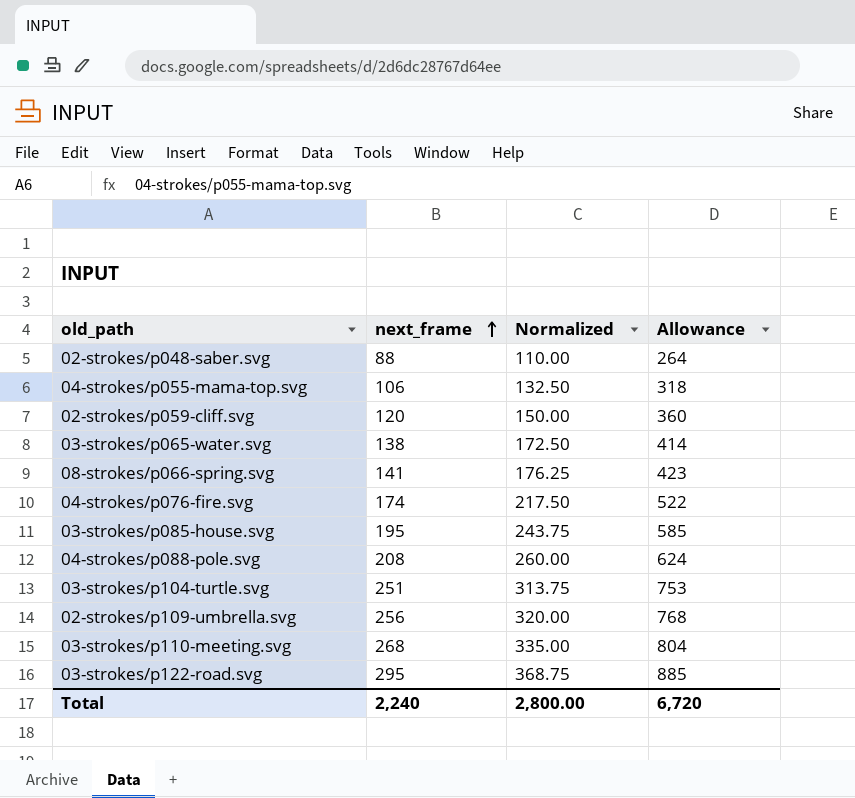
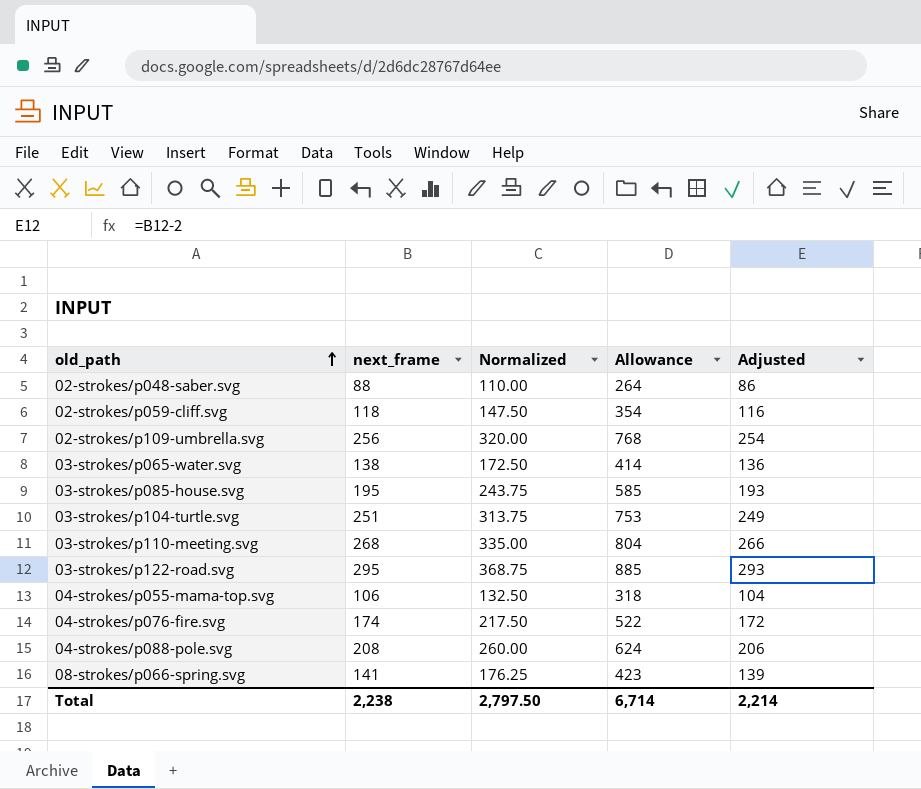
row order: next_frame ascending -> old_path ascending
column Adjusted | formula: none -> [next_frame] - 2
02-strokes/p059-cliff.svg | next_frame: 120 -> 118
02-strokes/p059-cliff.svg | Normalized: 150.00 -> 147.50
02-strokes/p059-cliff.svg | Allowance: 360 -> 354
Total | next_frame: 2,240 -> 2,238
Total | Normalized: 2,800.00 -> 2,797.50
Total | Allowance: 6,720 -> 6,714

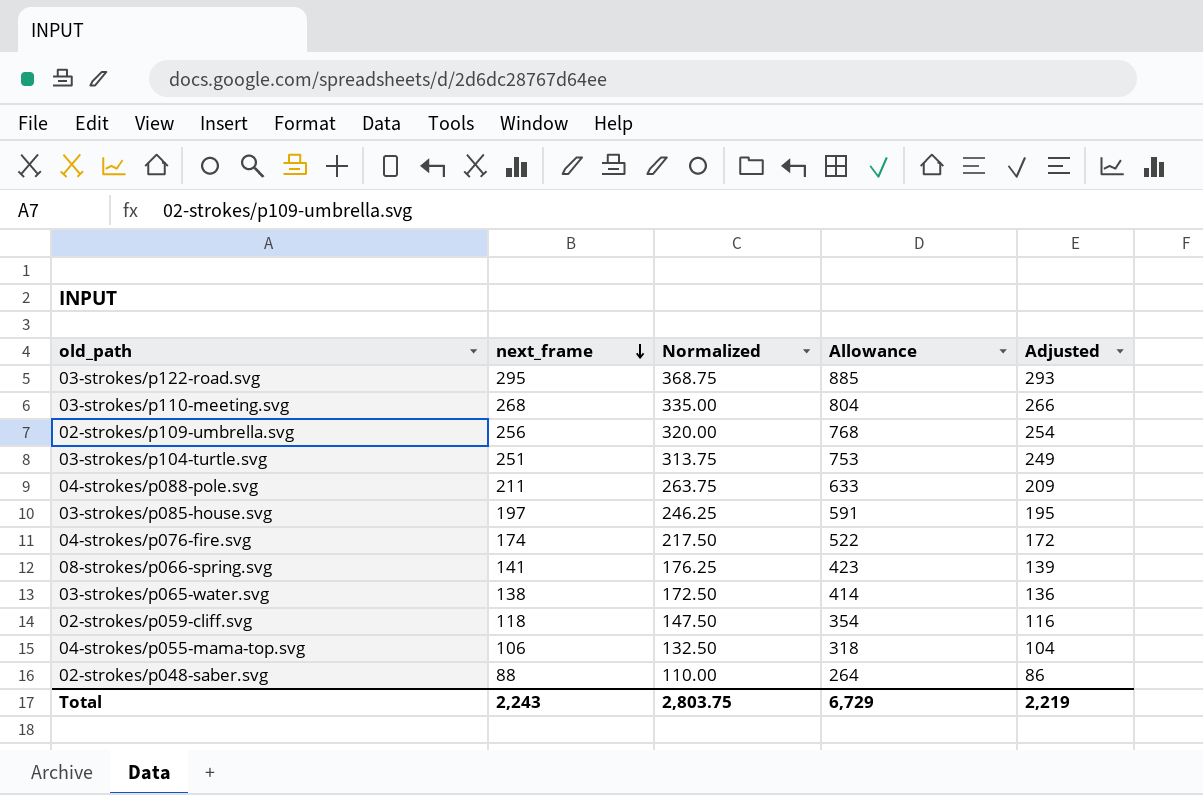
row order: old_path ascending -> next_frame descending
04-strokes/p088-pole.svg | next_frame: 208 -> 211
04-strokes/p088-pole.svg | Normalized: 260.00 -> 263.75
04-strokes/p088-pole.svg | Allowance: 624 -> 633
04-strokes/p088-pole.svg | Adjusted: 206 -> 209
03-strokes/p085-house.svg | next_frame: 195 -> 197
03-strokes/p085-house.svg | Normalized: 243.75 -> 246.25
03-strokes/p085-house.svg | Allowance: 585 -> 591
03-strokes/p085-house.svg | Adjusted: 193 -> 195
Total | next_frame: 2,238 -> 2,243
Total | Normalized: 2,797.50 -> 2,803.75
Total | Allowance: 6,714 -> 6,729
Total | Adjusted: 2,214 -> 2,219

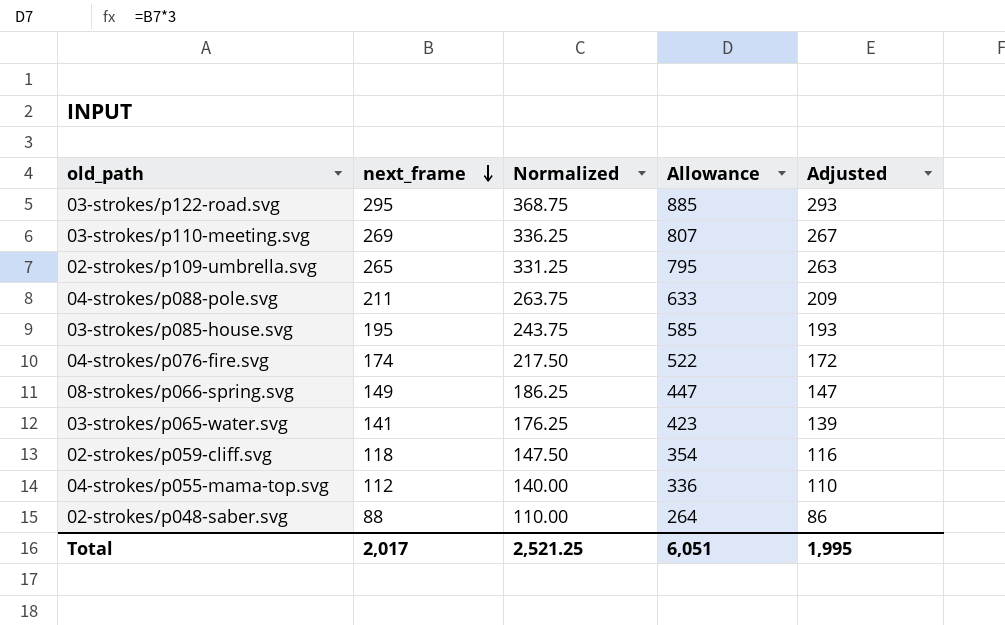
row 03-strokes/p104-turtle.svg: 251 | 313.75 | 753 | 249 -> none
03-strokes/p110-meeting.svg | next_frame: 268 -> 269
03-strokes/p110-meeting.svg | Normalized: 335.00 -> 336.25
03-strokes/p110-meeting.svg | Allowance: 804 -> 807
03-strokes/p110-meeting.svg | Adjusted: 266 -> 267
02-strokes/p109-umbrella.svg | next_frame: 256 -> 265
02-strokes/p109-umbrella.svg | Normalized: 320.00 -> 331.25
02-strokes/p109-umbrella.svg | Allowance: 768 -> 795
02-strokes/p109-umbrella.svg | Adjusted: 254 -> 263
03-strokes/p085-house.svg | next_frame: 197 -> 195
03-strokes/p085-house.svg | Normalized: 246.25 -> 243.75
03-strokes/p085-house.svg | Allowance: 591 -> 585
03-strokes/p085-house.svg | Adjusted: 195 -> 193
08-strokes/p066-spring.svg | next_frame: 141 -> 149
08-strokes/p066-spring.svg | Normalized: 176.25 -> 186.25
08-strokes/p066-spring.svg | Allowance: 423 -> 447
08-strokes/p066-spring.svg | Adjusted: 139 -> 147
03-strokes/p065-water.svg | next_frame: 138 -> 141
03-strokes/p065-water.svg | Normalized: 172.50 -> 176.25
03-strokes/p065-water.svg | Allowance: 414 -> 423
03-strokes/p065-water.svg | Adjusted: 136 -> 139
04-strokes/p055-mama-top.svg | next_frame: 106 -> 112
04-strokes/p055-mama-top.svg | Normalized: 132.50 -> 140.00
04-strokes/p055-mama-top.svg | Allowance: 318 -> 336
04-strokes/p055-mama-top.svg | Adjusted: 104 -> 110
Total | next_frame: 2,243 -> 2,017
Total | Normalized: 2,803.75 -> 2,521.25
Total | Allowance: 6,729 -> 6,051
Total | Adjusted: 2,219 -> 1,995

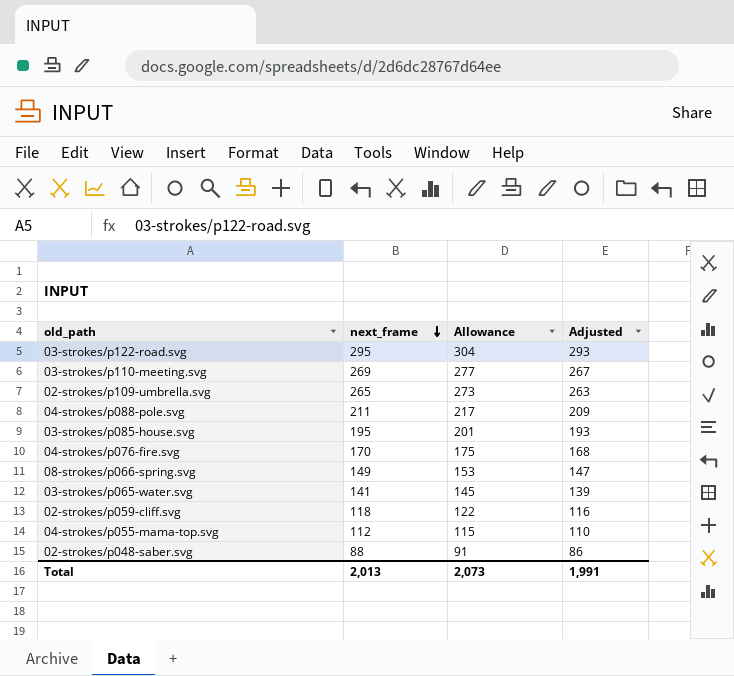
column Normalized | formula: [next_frame] * 1.25 -> none
column Allowance | formula: [next_frame] * 3 -> [next_frame] * 1.03
04-strokes/p076-fire.svg | next_frame: 174 -> 170
04-strokes/p076-fire.svg | Adjusted: 172 -> 168
Total | next_frame: 2,017 -> 2,013
Total | Allowance: 6,051 -> 2,073
Total | Adjusted: 1,995 -> 1,991

